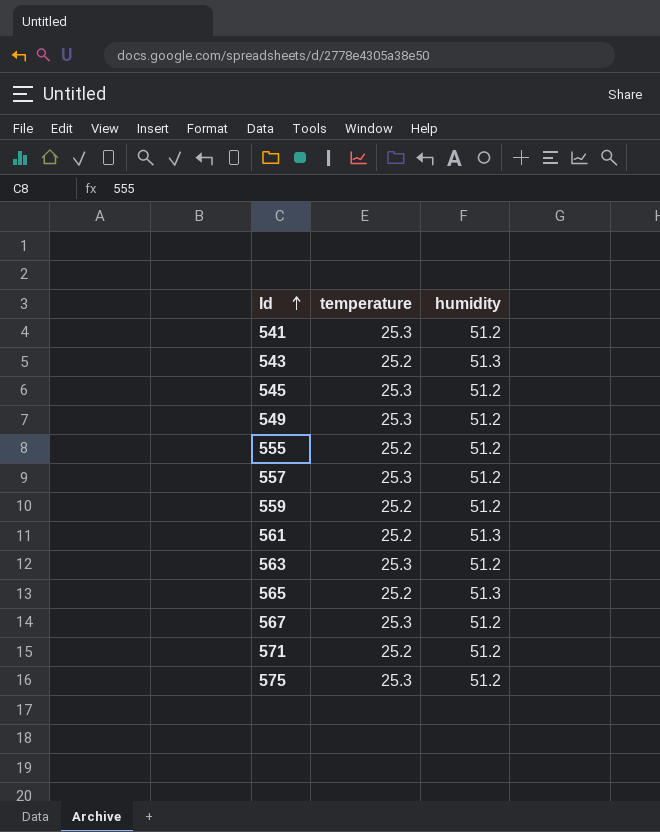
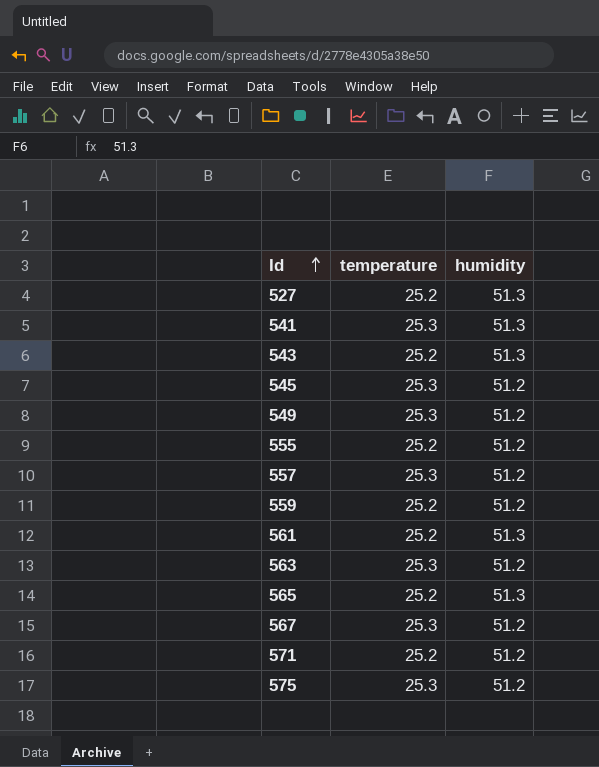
row 527: none -> 25.2 | 51.3
541 | humidity: 51.2 -> 51.3

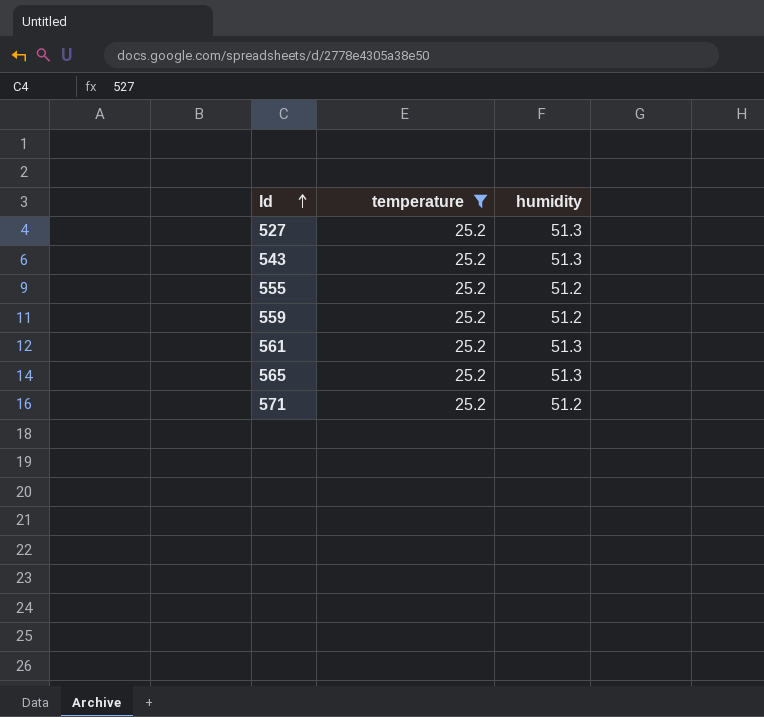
filter: none -> temperature = 25.2

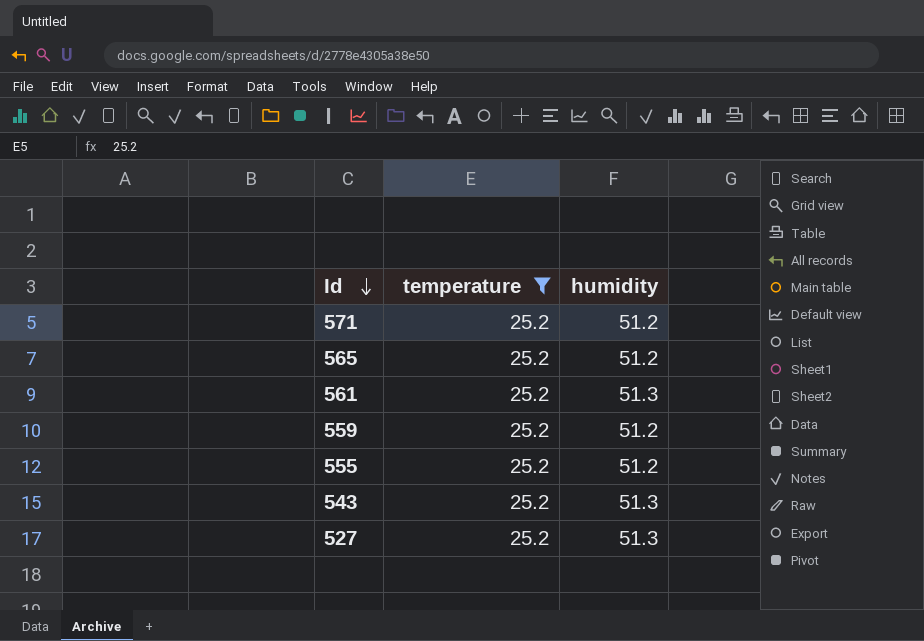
row order: Id ascending -> Id descending
565 | humidity: 51.3 -> 51.2

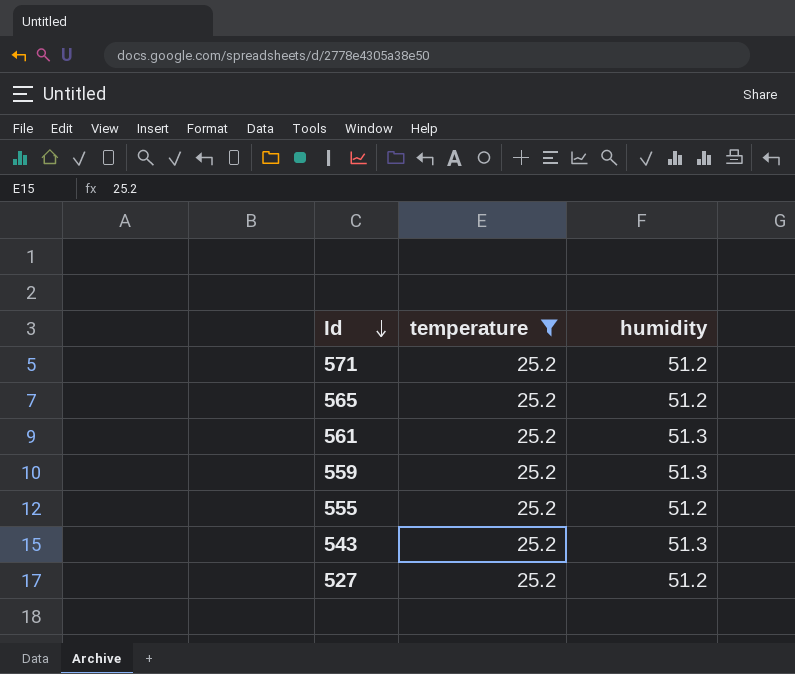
559 | humidity: 51.2 -> 51.3
527 | humidity: 51.3 -> 51.2

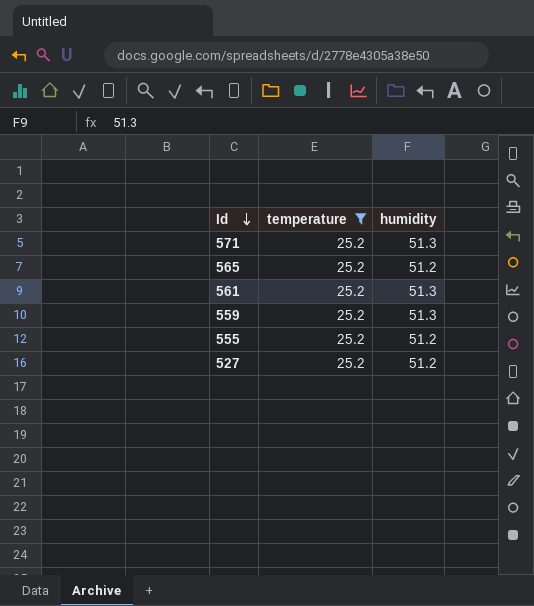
row 543: 25.2 | 51.3 -> none
571 | humidity: 51.2 -> 51.3

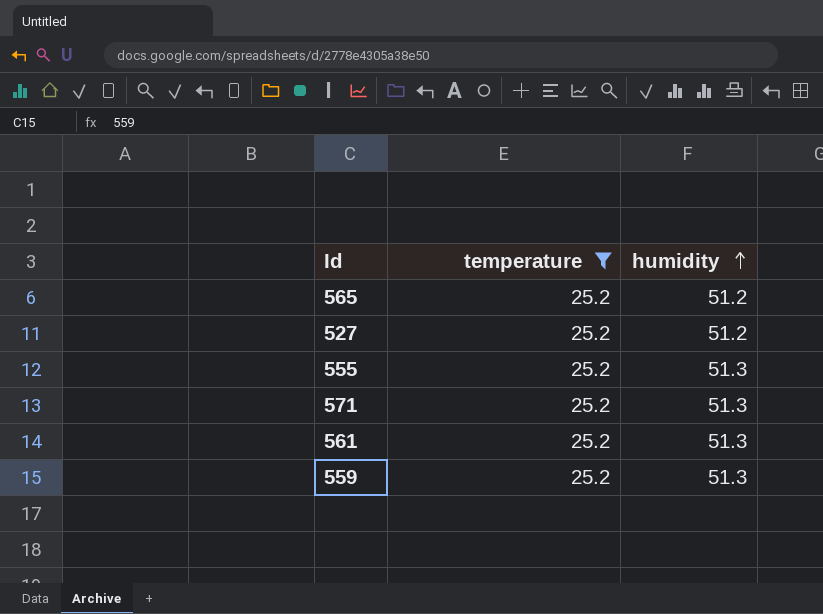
row order: Id descending -> humidity ascending
555 | humidity: 51.2 -> 51.3

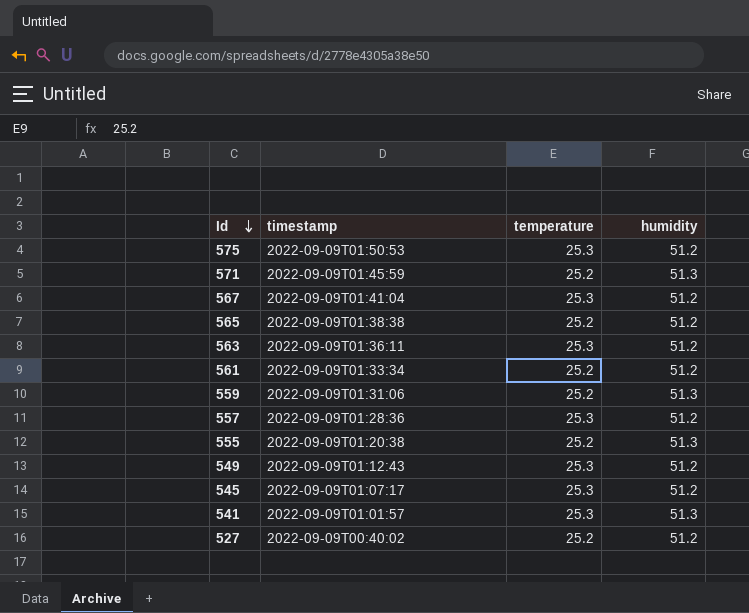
filter: temperature = 25.2 -> none
row order: humidity ascending -> Id descending
column timestamp | position: none -> 2
561 | humidity: 51.3 -> 51.2

